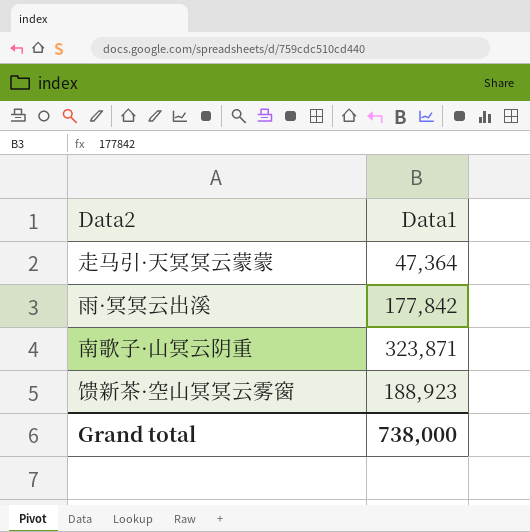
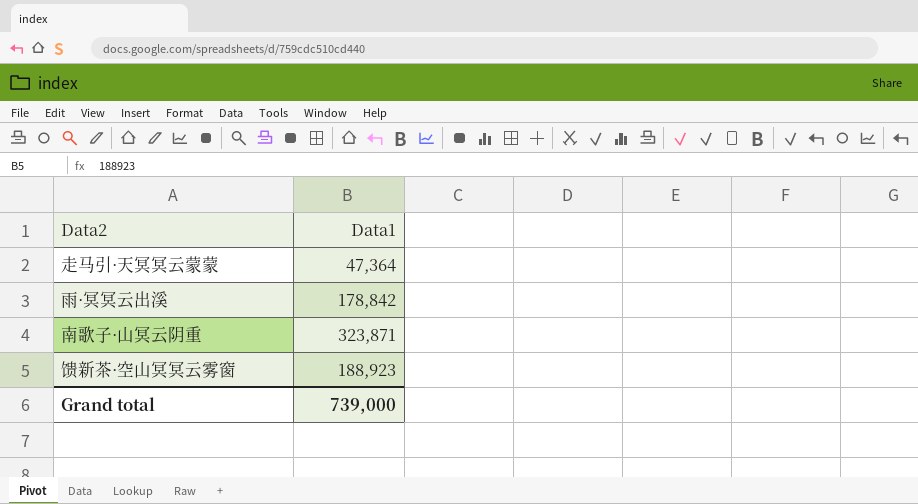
雨·冥冥云出溪 | Data1: 177,842 -> 178,842
Grand total | Data1: 738,000 -> 739,000

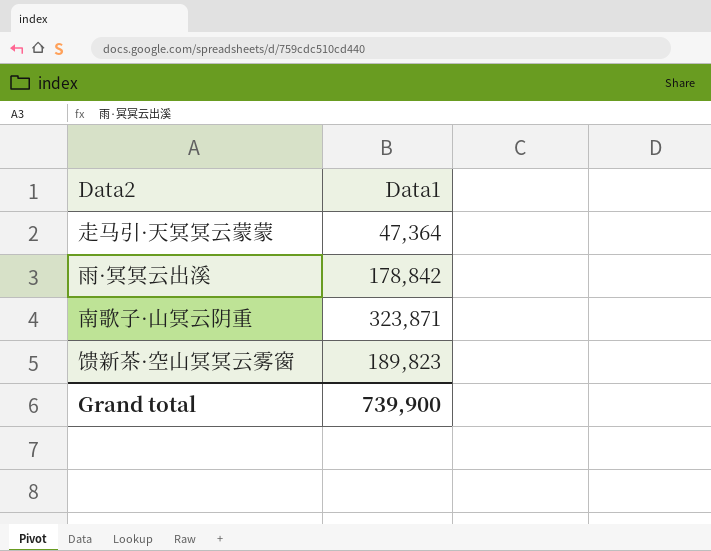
馈新茶·空山冥冥云雾窗 | Data1: 188,923 -> 189,823
Grand total | Data1: 739,000 -> 739,900

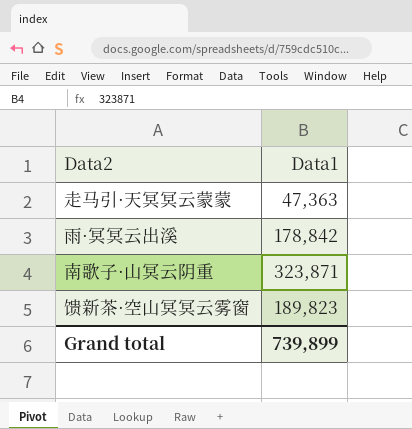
走马引·天冥冥云蒙蒙 | Data1: 47,364 -> 47,363
Grand total | Data1: 739,900 -> 739,899

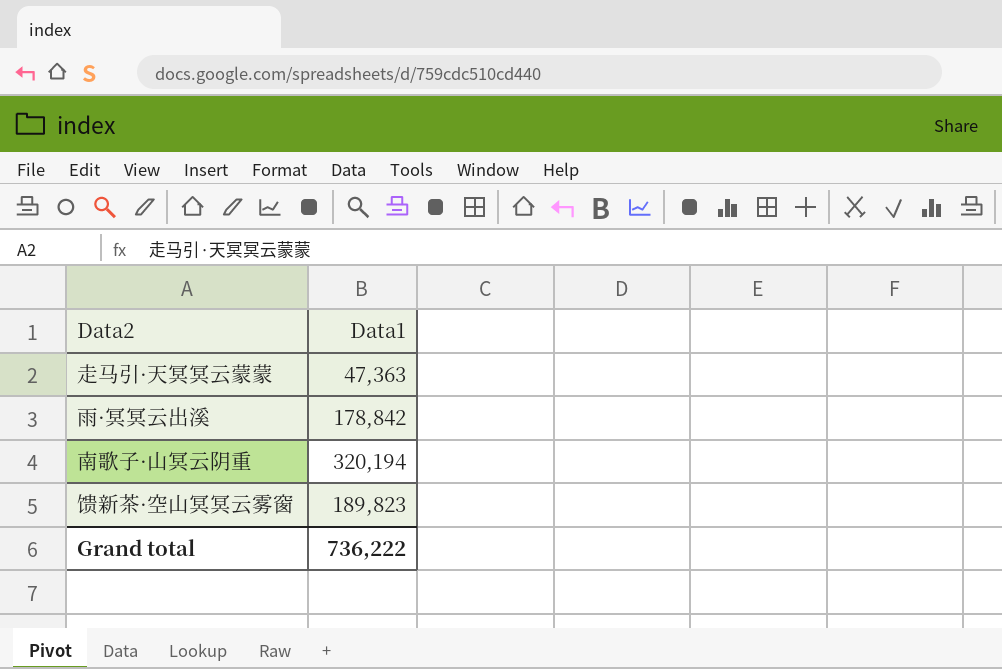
南歌子·山冥云阴重 | Data1: 323,871 -> 320,194
Grand total | Data1: 739,899 -> 736,222

